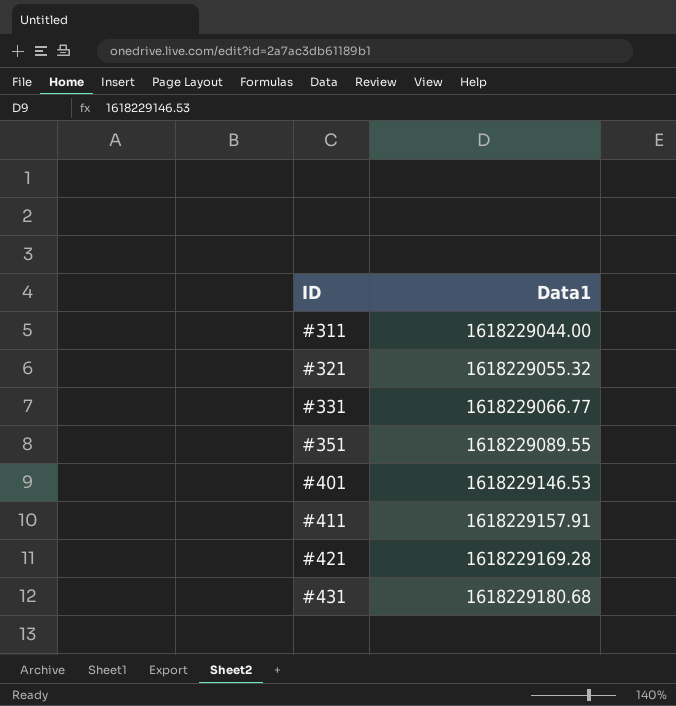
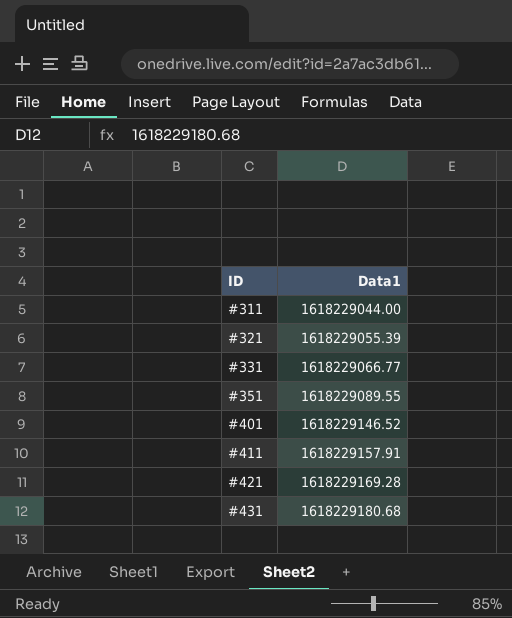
#321 | Data1: 1618229055.32 -> 1618229055.39
#401 | Data1: 1618229146.53 -> 1618229146.52

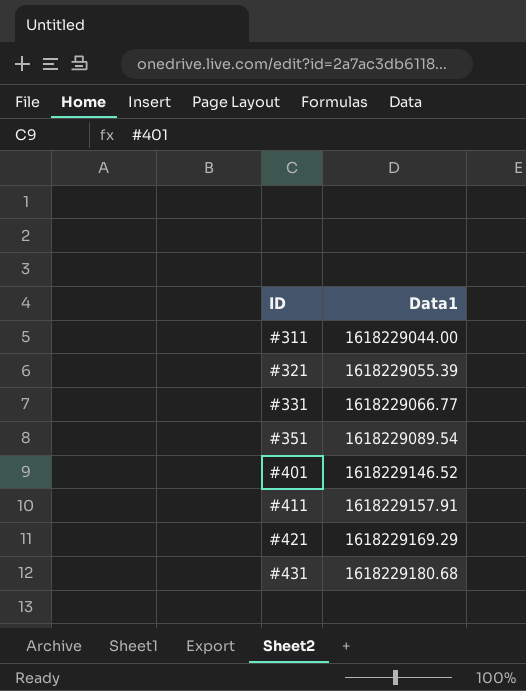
#351 | Data1: 1618229089.55 -> 1618229089.54
#421 | Data1: 1618229169.28 -> 1618229169.29

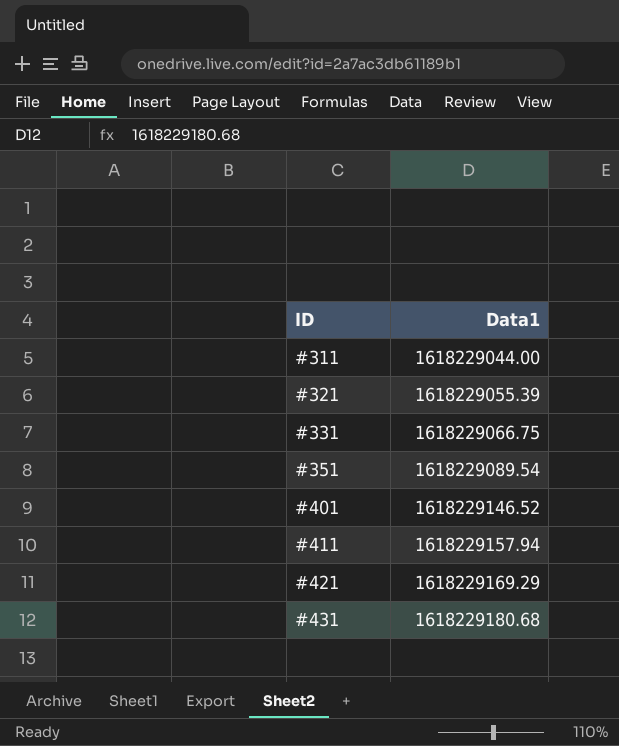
#331 | Data1: 1618229066.77 -> 1618229066.75
#411 | Data1: 1618229157.91 -> 1618229157.94

